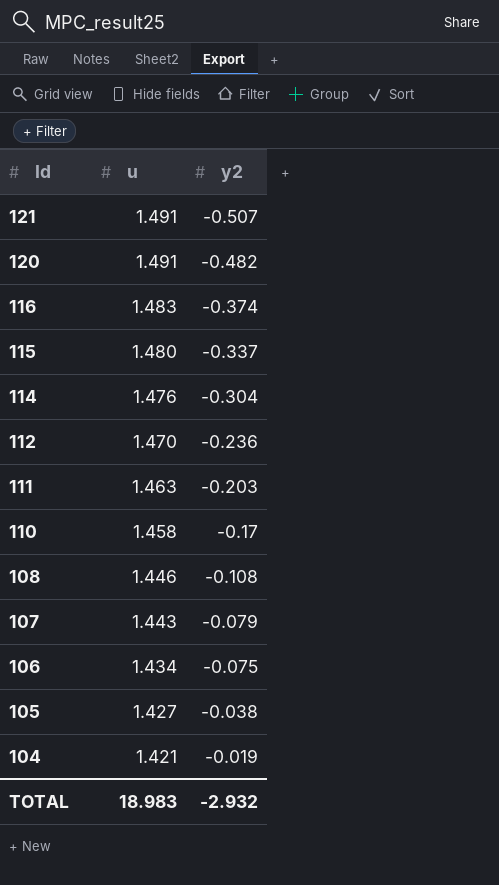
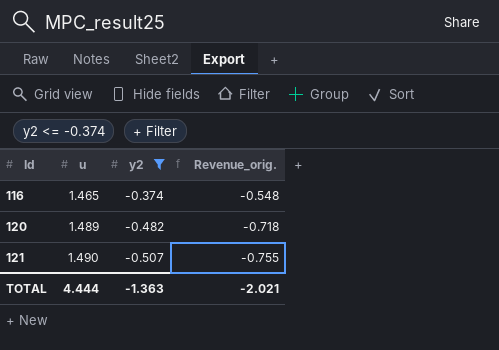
filter: none -> y2 <= -0.374
row order: Id descending -> Id ascending
column Revenue_orig. | formula: none -> [u] * [y2]
116 | u: 1.483 -> 1.465
120 | u: 1.491 -> 1.489
121 | u: 1.491 -> 1.490
TOTAL | u: 18.983 -> 4.444
TOTAL | y2: -2.932 -> -1.363

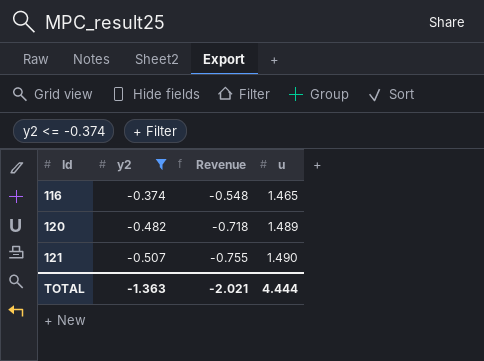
column name: Revenue_orig. -> Revenue
column u | position: 2 -> 4

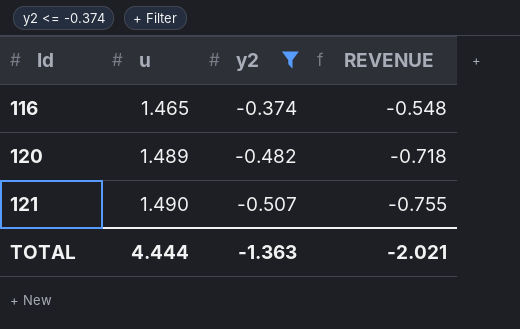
column u | position: 4 -> 2
column name: Revenue -> REVENUE

